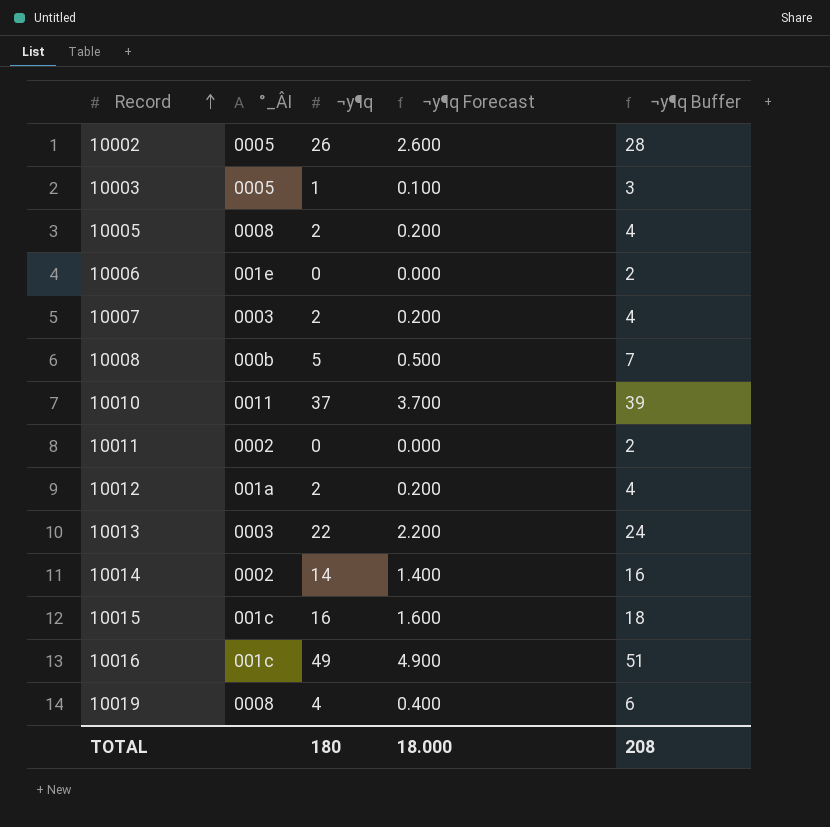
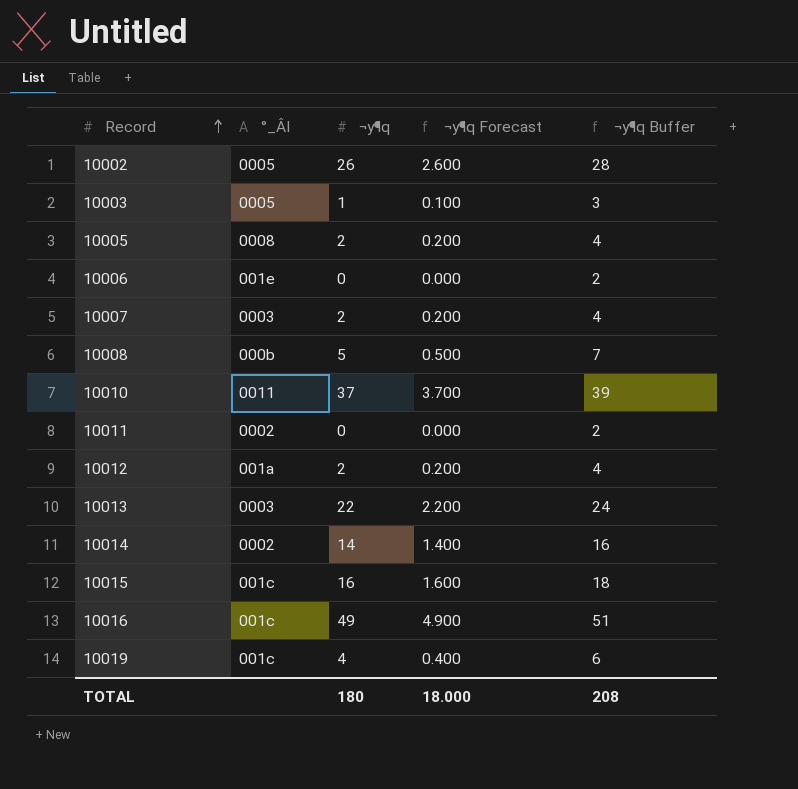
10019 | °_ÂI: 0008 -> 001c

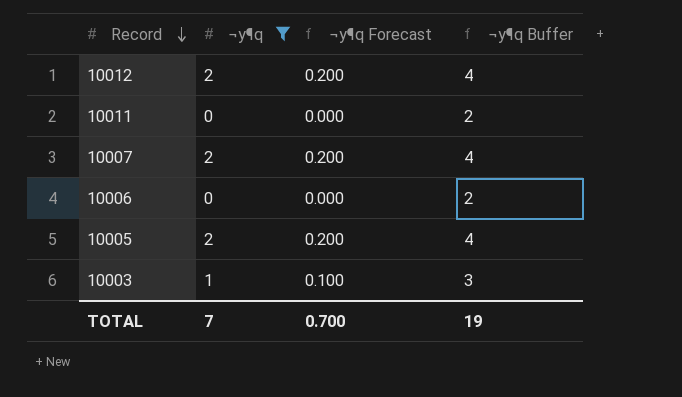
filter: none -> ¬y¶q <= 2
row order: Record ascending -> Record descending
column °_ÂI | position: 2 -> none
TOTAL | ¬y¶q: 180 -> 7
TOTAL | ¬y¶q Forecast: 18.000 -> 0.700
TOTAL | ¬y¶q Buffer: 208 -> 19

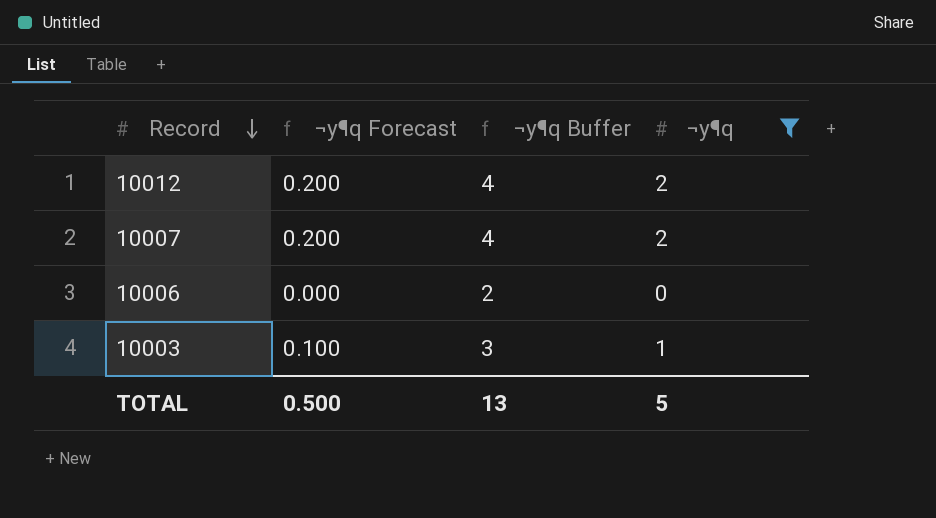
column ¬y¶q | position: 2 -> 4
row 10011: 0 | 0.000 | 2 -> none
row 10005: 2 | 0.200 | 4 -> none
TOTAL | ¬y¶q Forecast: 0.700 -> 0.500
TOTAL | ¬y¶q Buffer: 19 -> 13
TOTAL | ¬y¶q: 7 -> 5

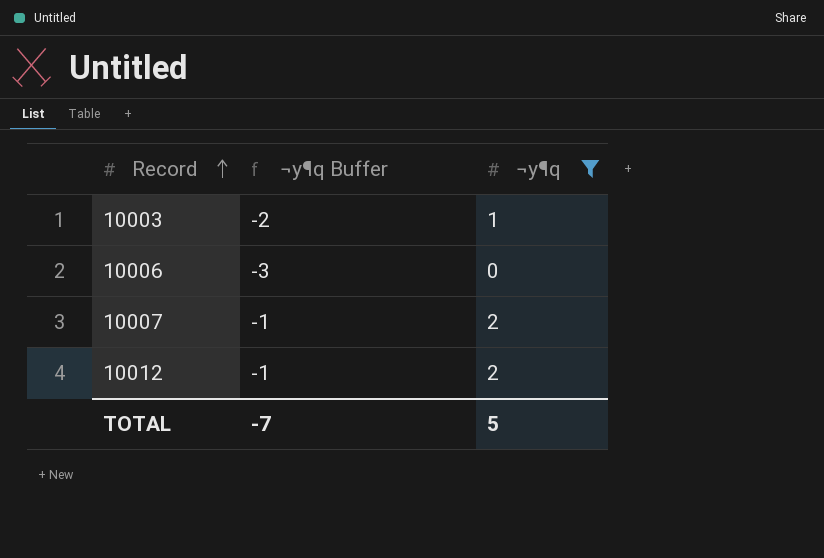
row order: Record descending -> Record ascending
column ¬y¶q Forecast | formula: [¬y¶q] * 0.1 -> none
column ¬y¶q Buffer | formula: [¬y¶q] + 2 -> [¬y¶q] - 3
TOTAL | ¬y¶q Buffer: 13 -> -7

